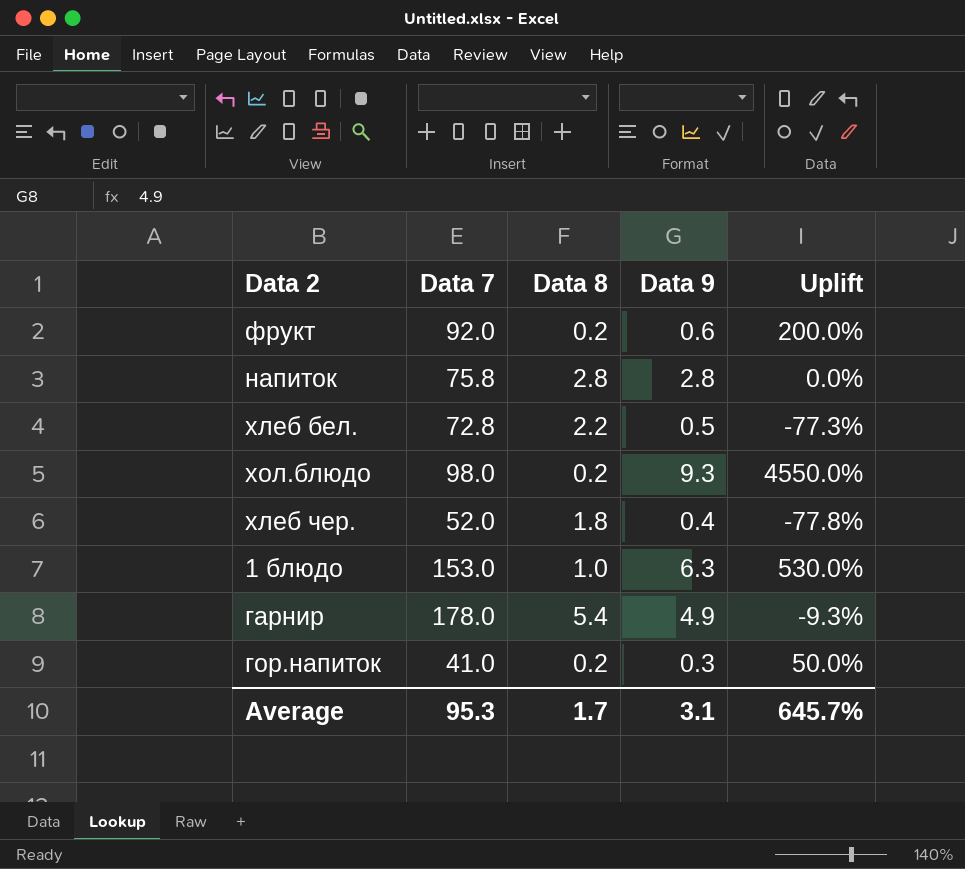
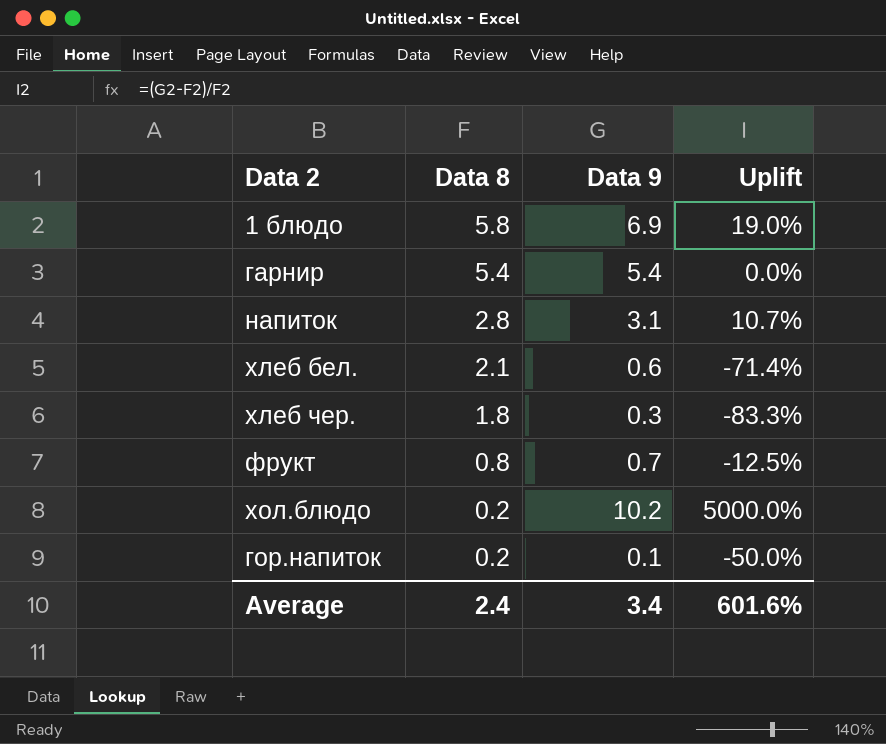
row order: none -> Data 8 descending
column Data 7 | position: 2 -> none
1 блюдо | Data 8: 1.0 -> 5.8
1 блюдо | Data 9: 6.3 -> 6.9
1 блюдо | Uplift: 530.0% -> 19.0%
гарнир | Data 9: 4.9 -> 5.4
гарнир | Uplift: -9.3% -> 0.0%
напиток | Data 9: 2.8 -> 3.1
напиток | Uplift: 0.0% -> 10.7%
хлеб бел. | Data 8: 2.2 -> 2.1
хлеб бел. | Data 9: 0.5 -> 0.6
хлеб бел. | Uplift: -77.3% -> -71.4%
хлеб чер. | Data 9: 0.4 -> 0.3
хлеб чер. | Uplift: -77.8% -> -83.3%
фрукт | Data 8: 0.2 -> 0.8
фрукт | Data 9: 0.6 -> 0.7
фрукт | Uplift: 200.0% -> -12.5%
хол.блюдо | Data 9: 9.3 -> 10.2
хол.блюдо | Uplift: 4550.0% -> 5000.0%
гор.напиток | Data 9: 0.3 -> 0.1
гор.напиток | Uplift: 50.0% -> -50.0%
Average | Data 8: 1.7 -> 2.4
Average | Data 9: 3.1 -> 3.4
Average | Uplift: 645.7% -> 601.6%

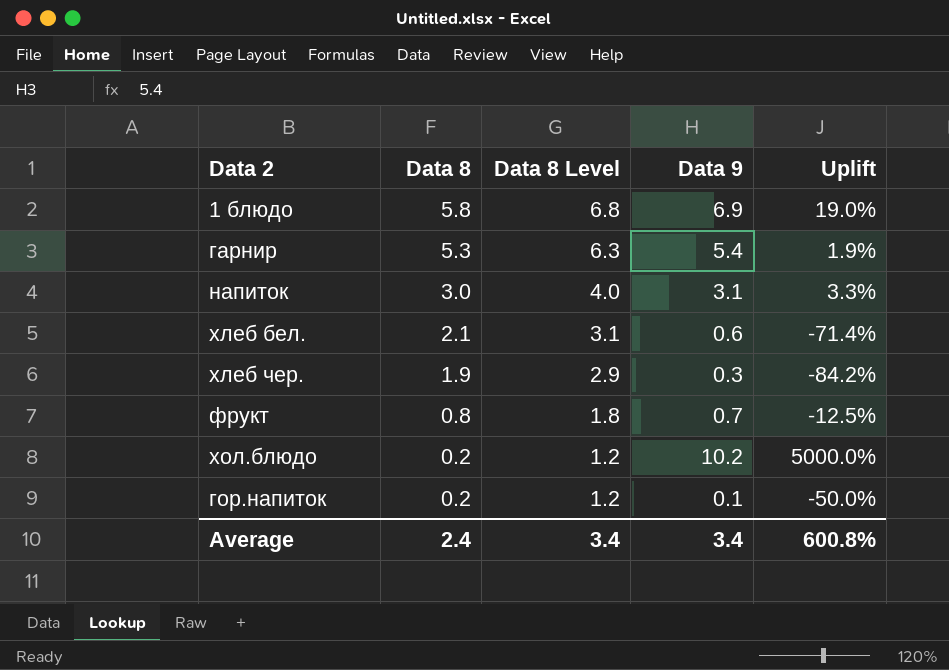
column Data 8 Level | formula: none -> [Data 8] + 1
гарнир | Data 8: 5.4 -> 5.3
гарнир | Uplift: 0.0% -> 1.9%
напиток | Data 8: 2.8 -> 3.0
напиток | Uplift: 10.7% -> 3.3%
хлеб чер. | Data 8: 1.8 -> 1.9
хлеб чер. | Uplift: -83.3% -> -84.2%
Average | Uplift: 601.6% -> 600.8%

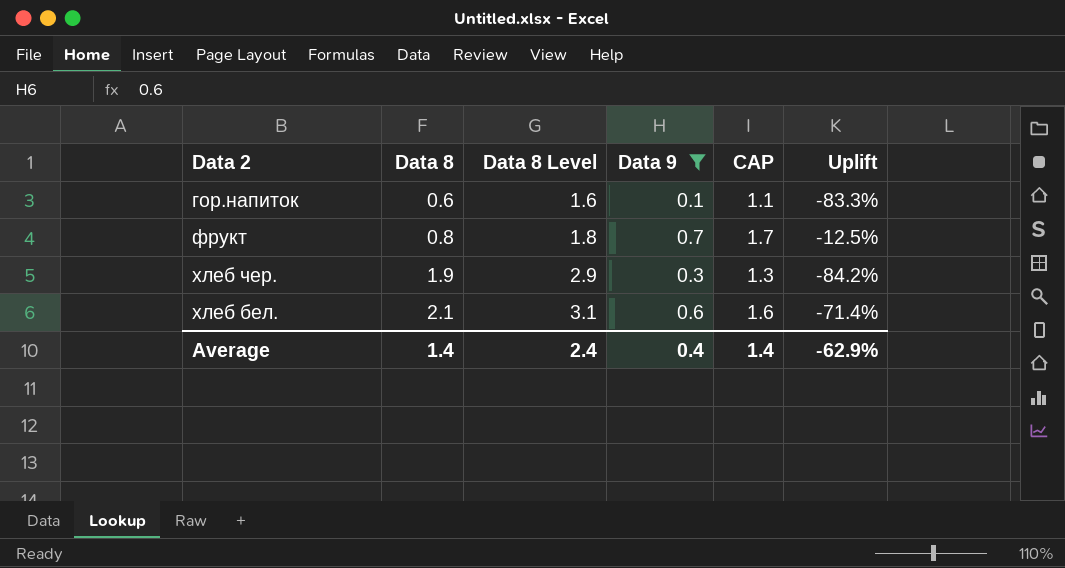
filter: none -> Data 9 <= 0.7
row order: Data 8 descending -> Data 8 ascending
column CAP | formula: none -> [Data 9] + 1
гор.напиток | Data 8: 0.2 -> 0.6
гор.напиток | Data 8 Level: 1.2 -> 1.6
гор.напиток | Uplift: -50.0% -> -83.3%
Average | Data 8: 2.4 -> 1.4
Average | Data 8 Level: 3.4 -> 2.4
Average | Data 9: 3.4 -> 0.4
Average | Uplift: 600.8% -> -62.9%

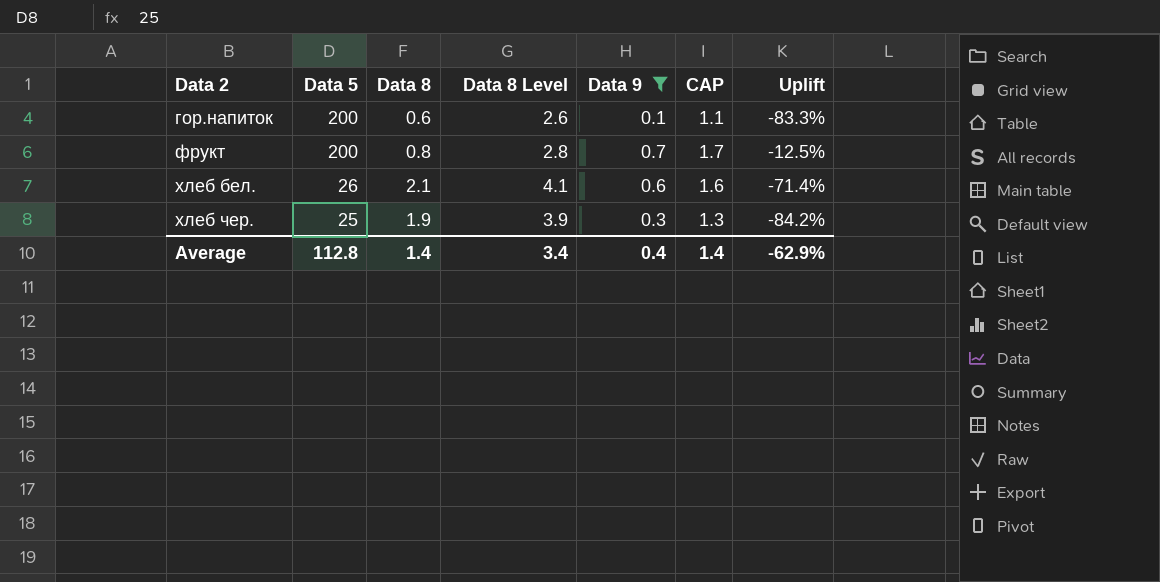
row order: Data 8 ascending -> Data 2 ascending
column Data 5 | position: none -> 2
column Data 8 Level | formula: [Data 8] + 1 -> [Data 8] + 2
Average | Data 8 Level: 2.4 -> 3.4

